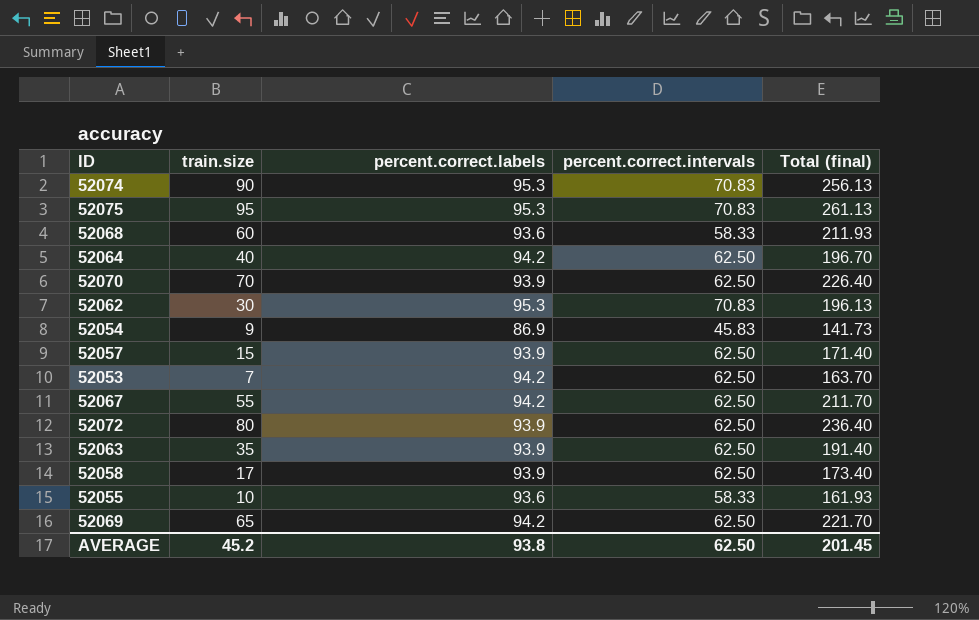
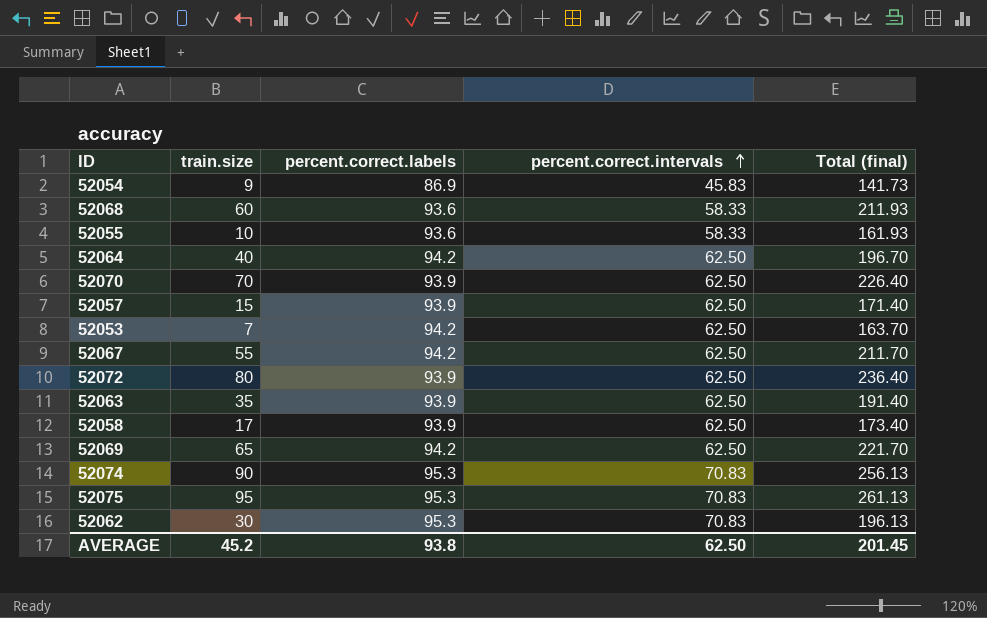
row order: none -> percent.correct.intervals ascending

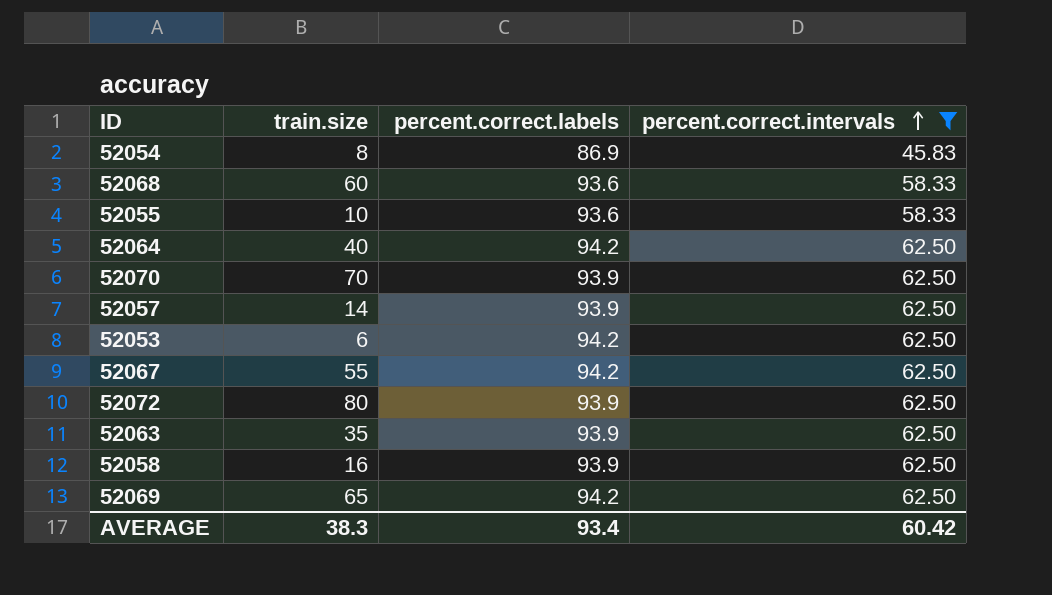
filter: none -> percent.correct.intervals != 70.83
column Total (final) | formula: [train.size] + [percent.correct.labels] + [percent.correct.intervals] -> none
52054 | train.size: 9 -> 8
52057 | train.size: 15 -> 14
52053 | train.size: 7 -> 6
52058 | train.size: 17 -> 16
AVERAGE | train.size: 45.2 -> 38.3
AVERAGE | percent.correct.labels: 93.8 -> 93.4
AVERAGE | percent.correct.intervals: 62.50 -> 60.42

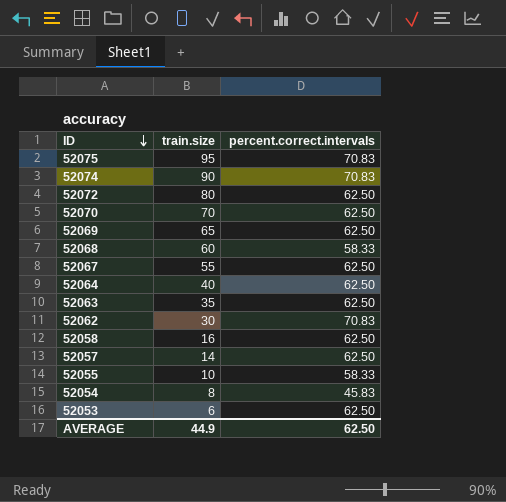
filter: percent.correct.intervals != 70.83 -> none
row order: percent.correct.intervals ascending -> ID descending
column percent.correct.labels | position: 3 -> none
AVERAGE | train.size: 38.3 -> 44.9
AVERAGE | percent.correct.intervals: 60.42 -> 62.50

